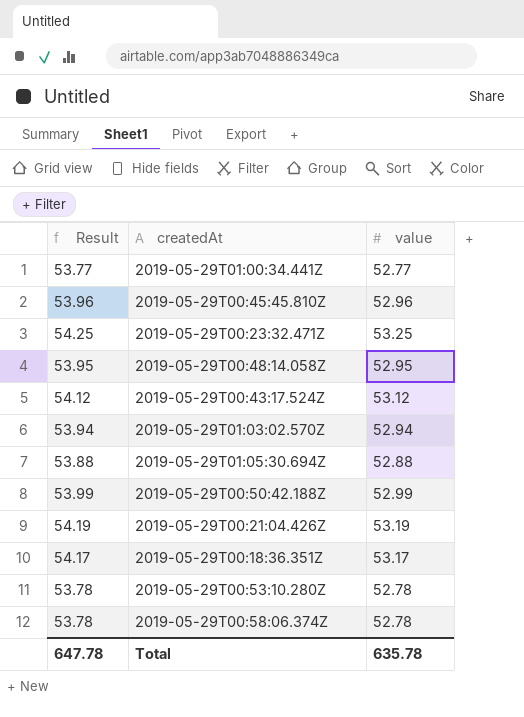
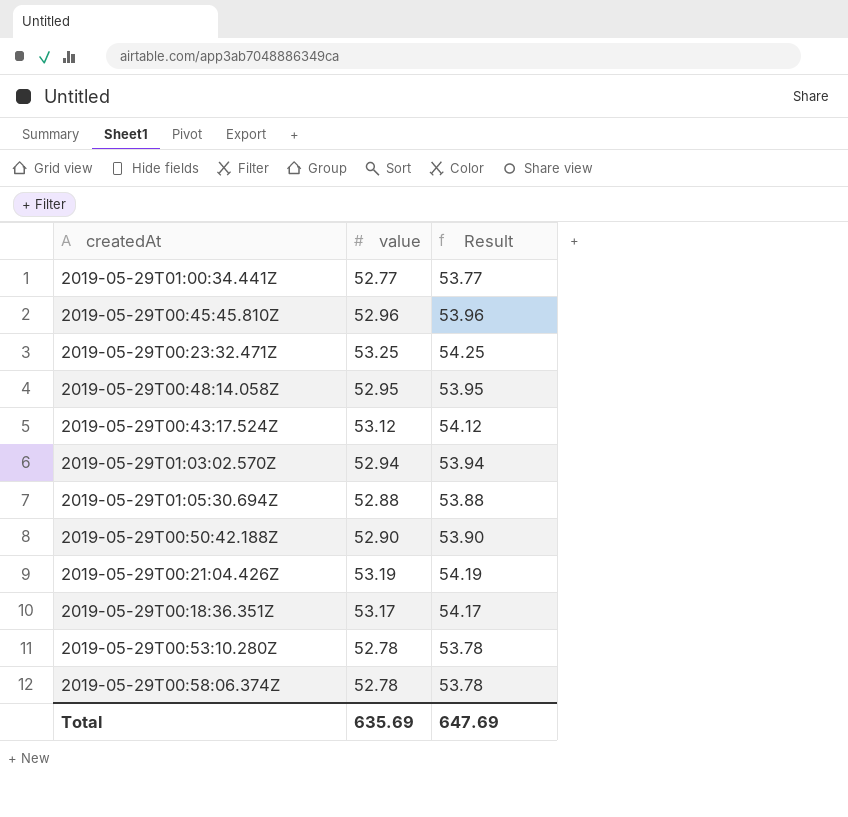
column Result | position: 1 -> 3
2019-05-29T00:50:42.188Z | value: 52.99 -> 52.90
2019-05-29T00:50:42.188Z | Result: 53.99 -> 53.90
Total | value: 635.78 -> 635.69
Total | Result: 647.78 -> 647.69

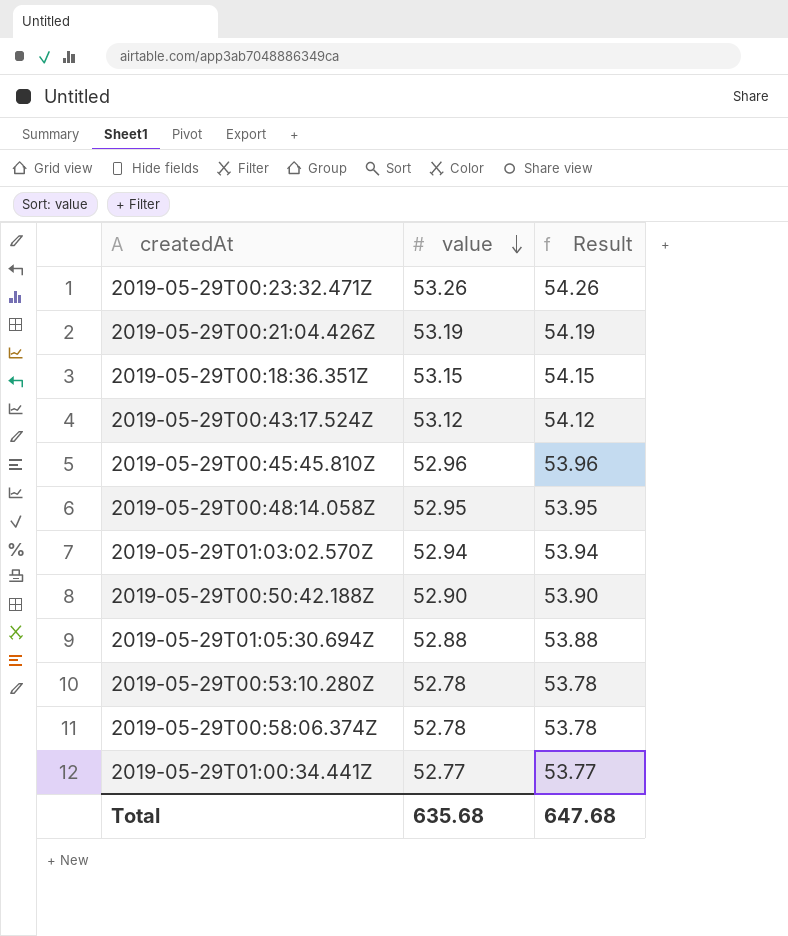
row order: none -> value descending
2019-05-29T00:23:32.471Z | value: 53.25 -> 53.26
2019-05-29T00:23:32.471Z | Result: 54.25 -> 54.26
2019-05-29T00:18:36.351Z | value: 53.17 -> 53.15
2019-05-29T00:18:36.351Z | Result: 54.17 -> 54.15
Total | value: 635.69 -> 635.68
Total | Result: 647.69 -> 647.68

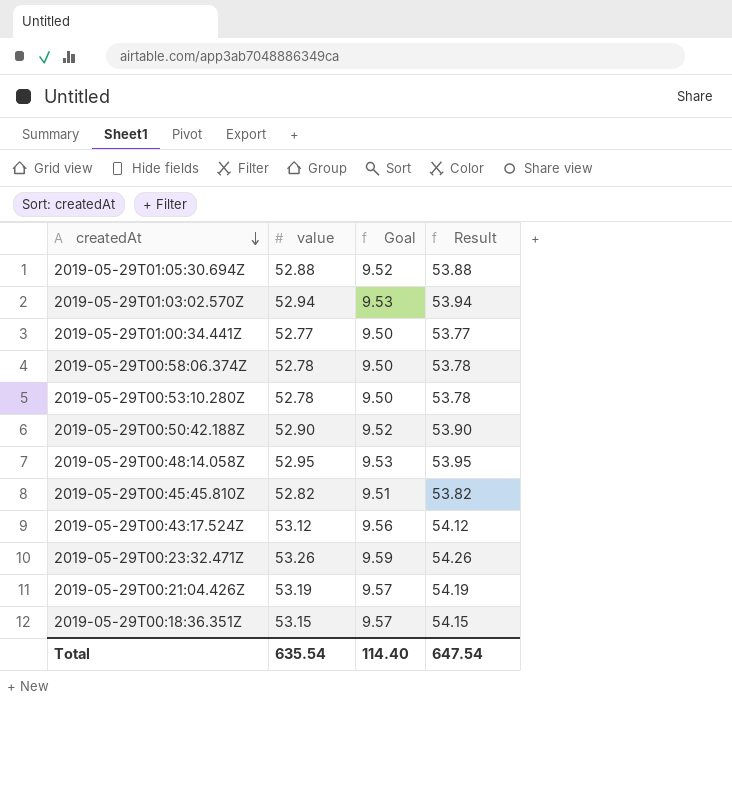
row order: value descending -> createdAt descending
column Goal | formula: none -> [value] * 0.18
2019-05-29T00:45:45.810Z | value: 52.96 -> 52.82
2019-05-29T00:45:45.810Z | Result: 53.96 -> 53.82
Total | value: 635.68 -> 635.54
Total | Result: 647.68 -> 647.54

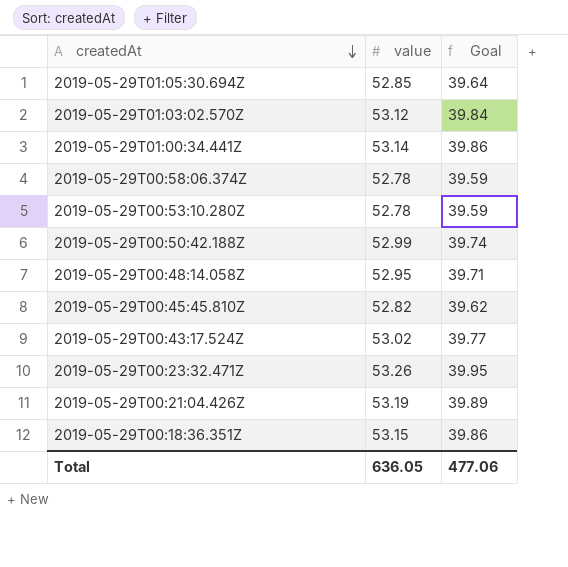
column Result | formula: [value] + 1 -> none
column Goal | formula: [value] * 0.18 -> [value] * 0.75
2019-05-29T01:05:30.694Z | value: 52.88 -> 52.85
2019-05-29T01:03:02.570Z | value: 52.94 -> 53.12
2019-05-29T01:00:34.441Z | value: 52.77 -> 53.14
2019-05-29T00:50:42.188Z | value: 52.90 -> 52.99
2019-05-29T00:43:17.524Z | value: 53.12 -> 53.02
Total | value: 635.54 -> 636.05
Total | Goal: 114.40 -> 477.06

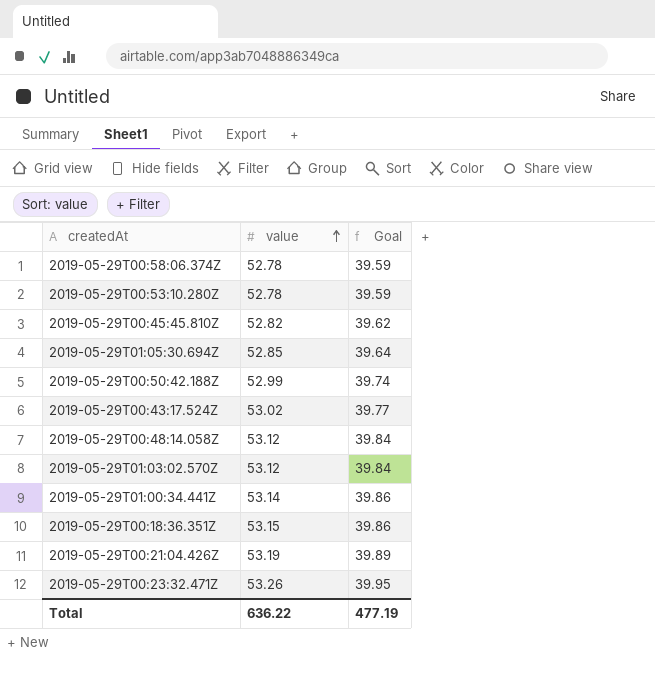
row order: createdAt descending -> value ascending
2019-05-29T00:48:14.058Z | value: 52.95 -> 53.12
2019-05-29T00:48:14.058Z | Goal: 39.71 -> 39.84
Total | value: 636.05 -> 636.22
Total | Goal: 477.06 -> 477.19

